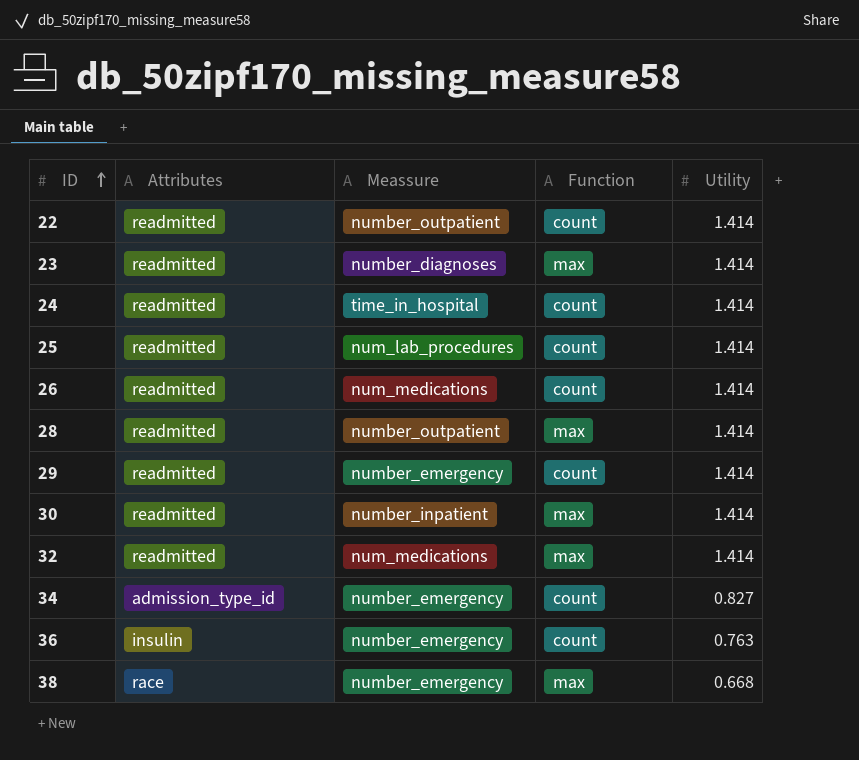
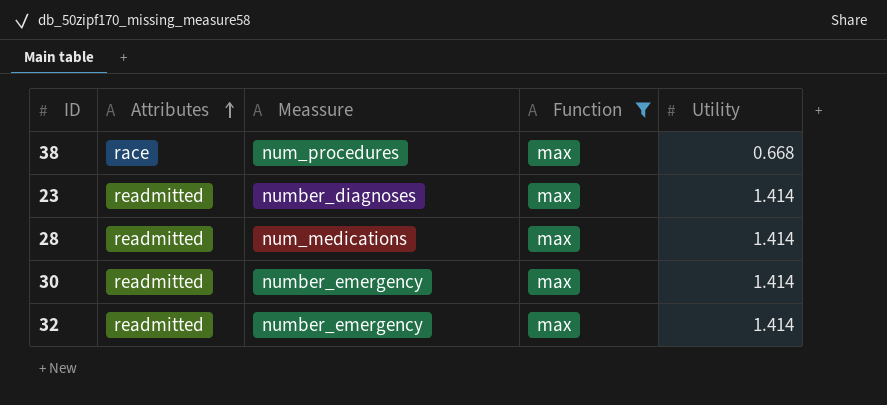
filter: none -> Function = max
row order: ID ascending -> Attributes ascending
38 | Meassure: number_emergency -> num_procedures
28 | Meassure: number_outpatient -> num_medications
30 | Meassure: number_inpatient -> number_emergency
32 | Meassure: num_medications -> number_emergency

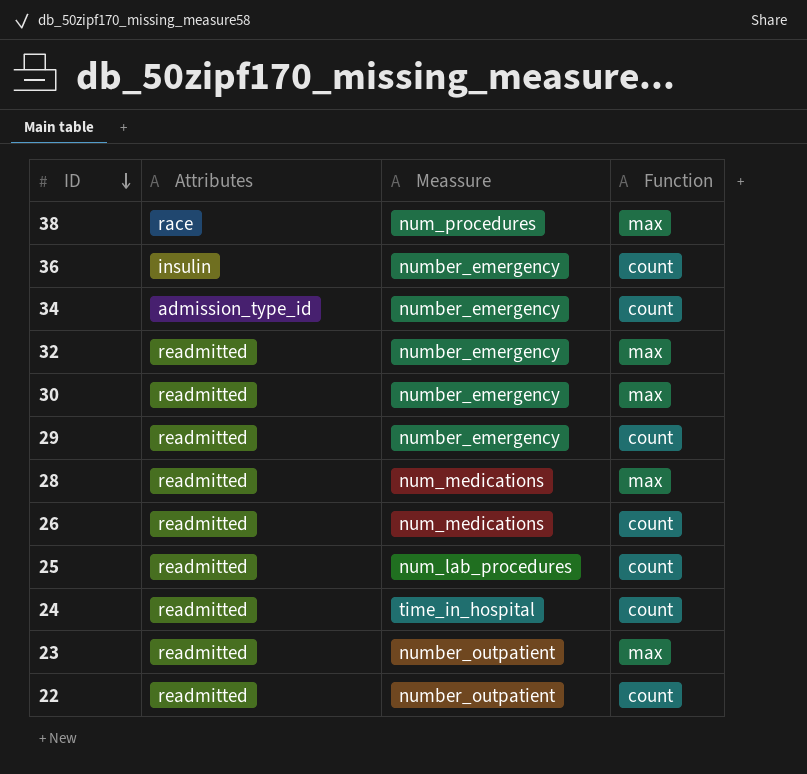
filter: Function = max -> none
row order: Attributes ascending -> ID descending
column Utility | position: 5 -> none
23 | Meassure: number_diagnoses -> number_outpatient

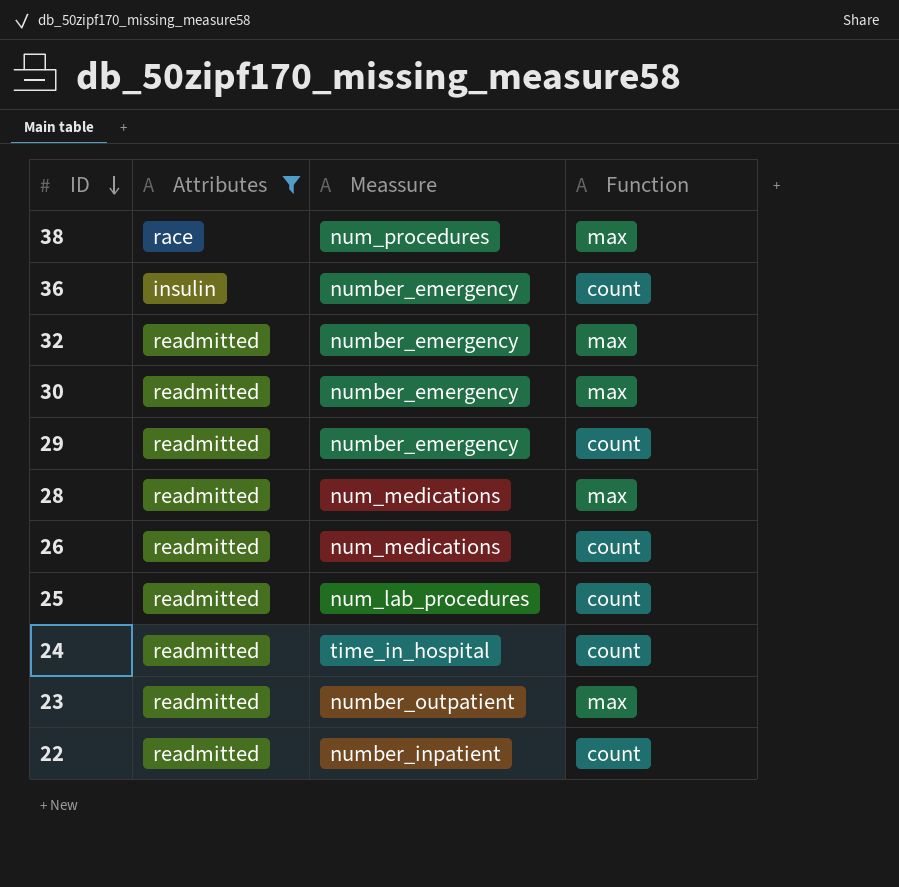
filter: none -> Attributes != admission_type_id
22 | Meassure: number_outpatient -> number_inpatient

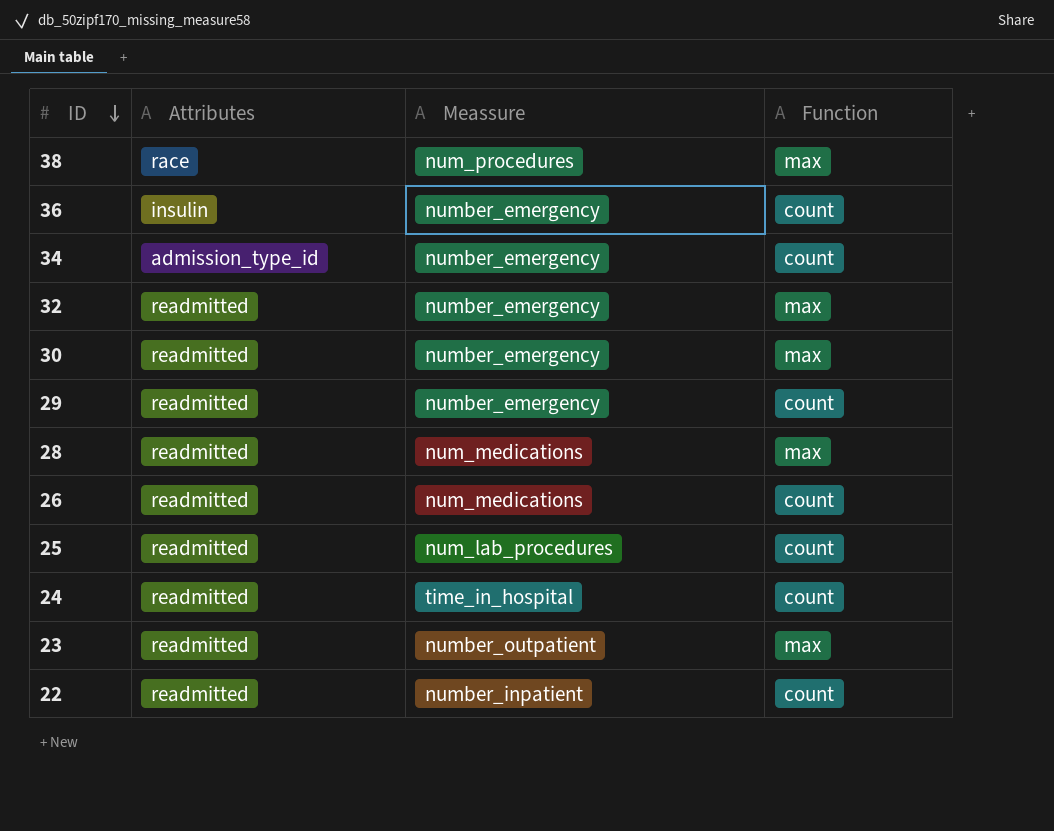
filter: Attributes != admission_type_id -> none

